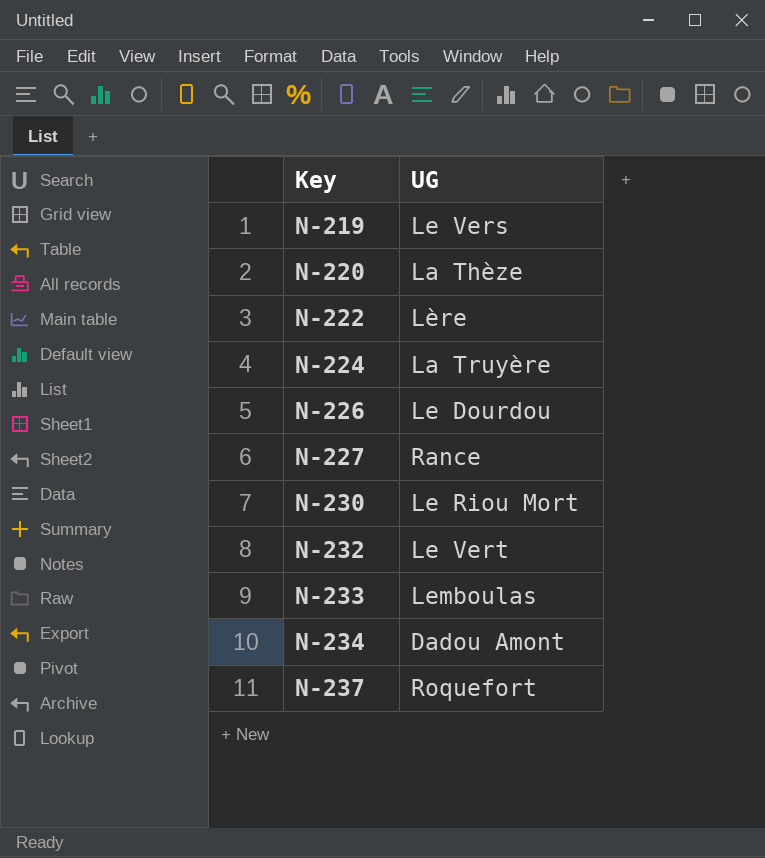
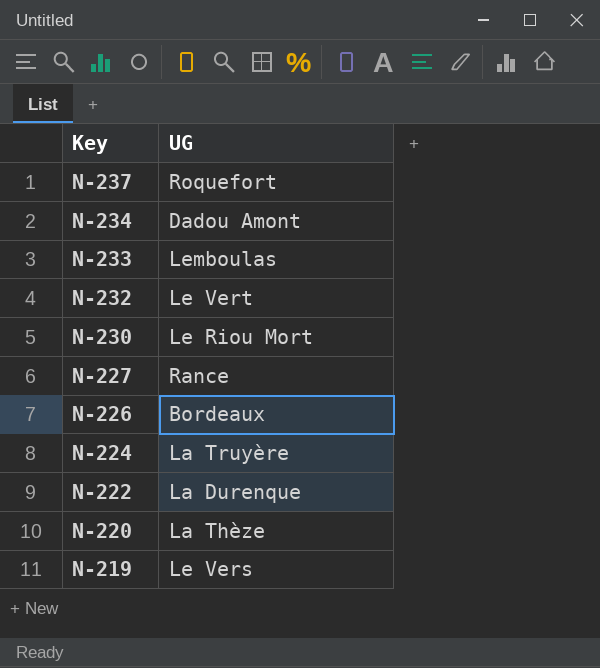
row order: Key ascending -> Key descending
N-226 | UG: Le Dourdou -> Bordeaux
N-222 | UG: Lère -> La Durenque

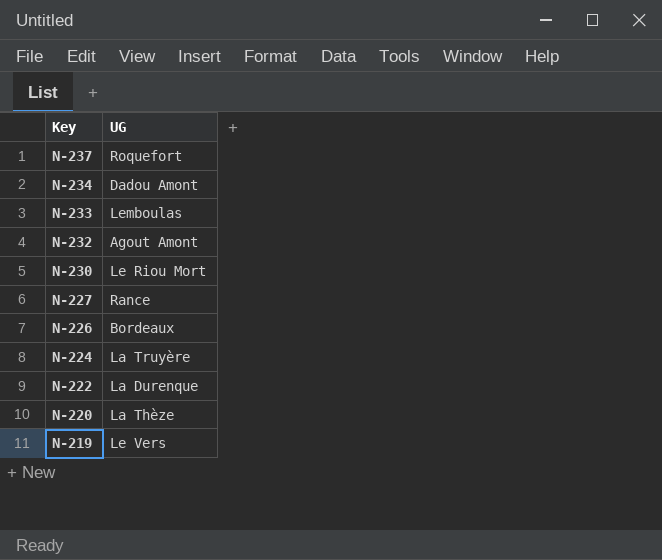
N-232 | UG: Le Vert -> Agout Amont

